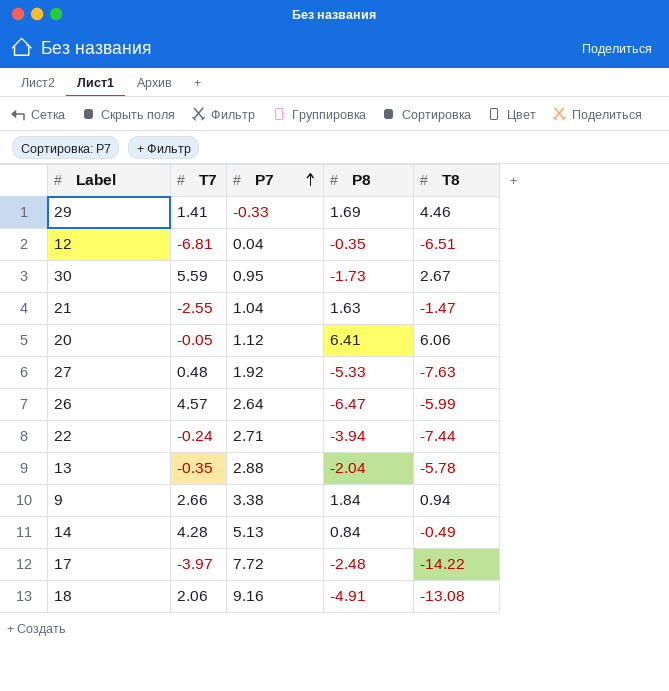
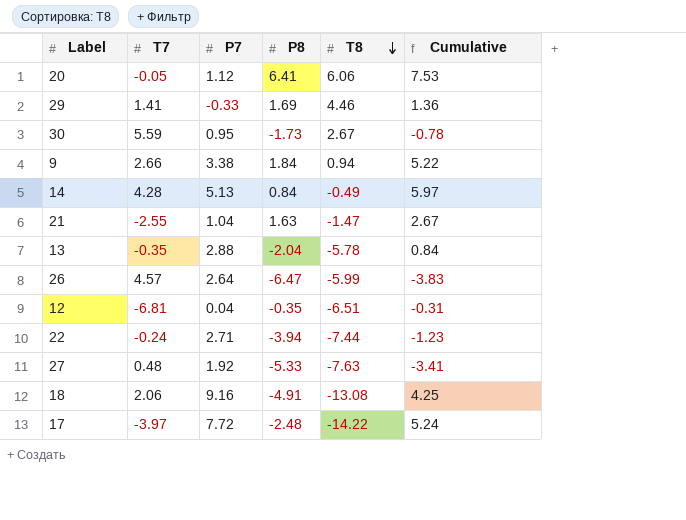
row order: P7 ascending -> T8 descending
column Cumulative | formula: none -> [P7] + [P8]

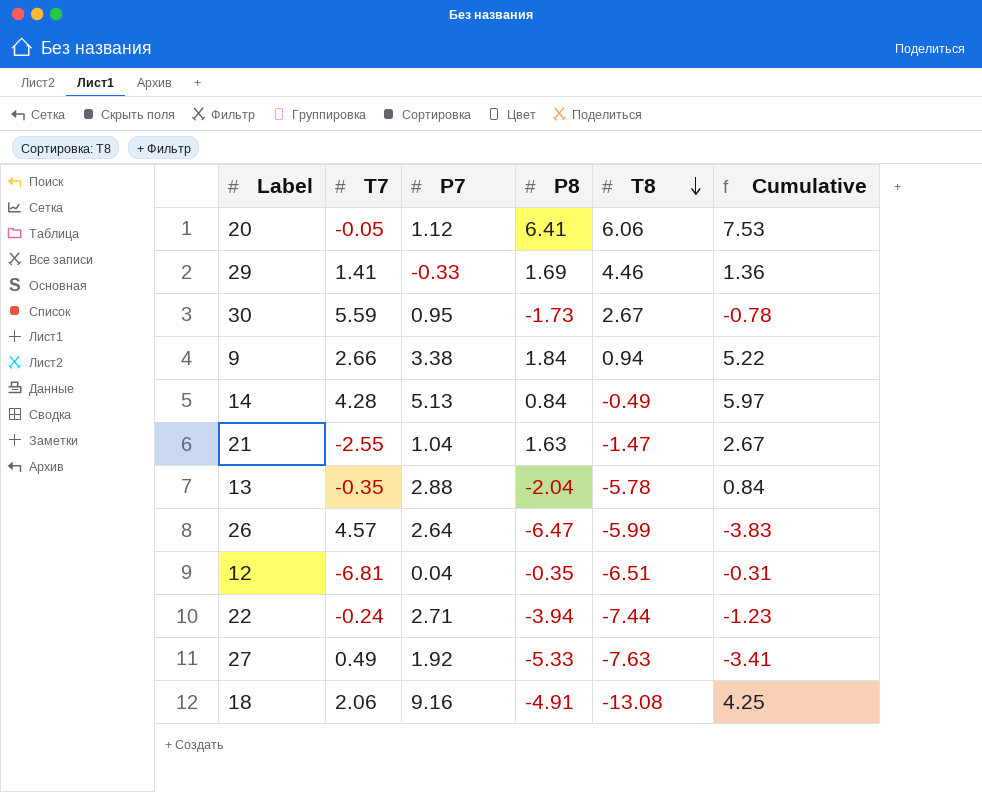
row 17: -3.97 | 7.72 | -2.48 | -14.22 | 5.24 -> none
27 | T7: 0.48 -> 0.49

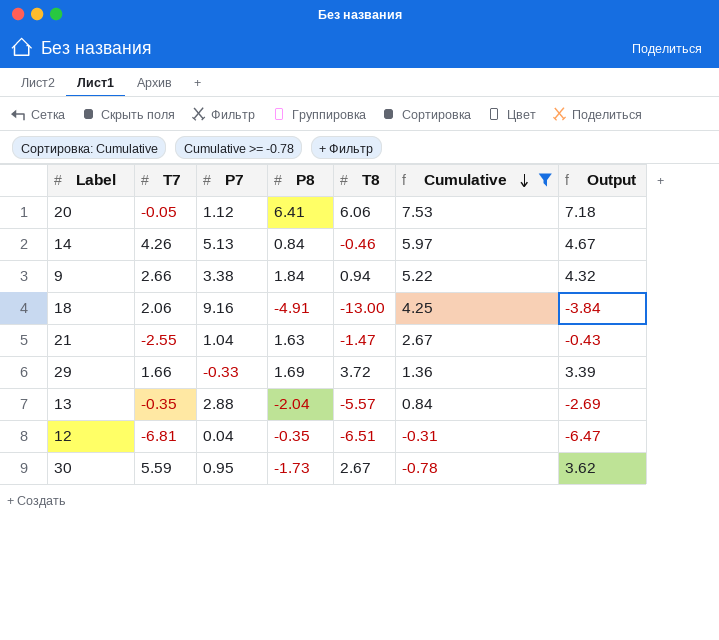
filter: none -> Cumulative >= -0.78
row order: T8 descending -> Cumulative descending
column Output | formula: none -> [P7] + [T8]
14 | T7: 4.28 -> 4.26
14 | T8: -0.49 -> -0.46
18 | T8: -13.08 -> -13.00
29 | T7: 1.41 -> 1.66
29 | T8: 4.46 -> 3.72
13 | T8: -5.78 -> -5.57

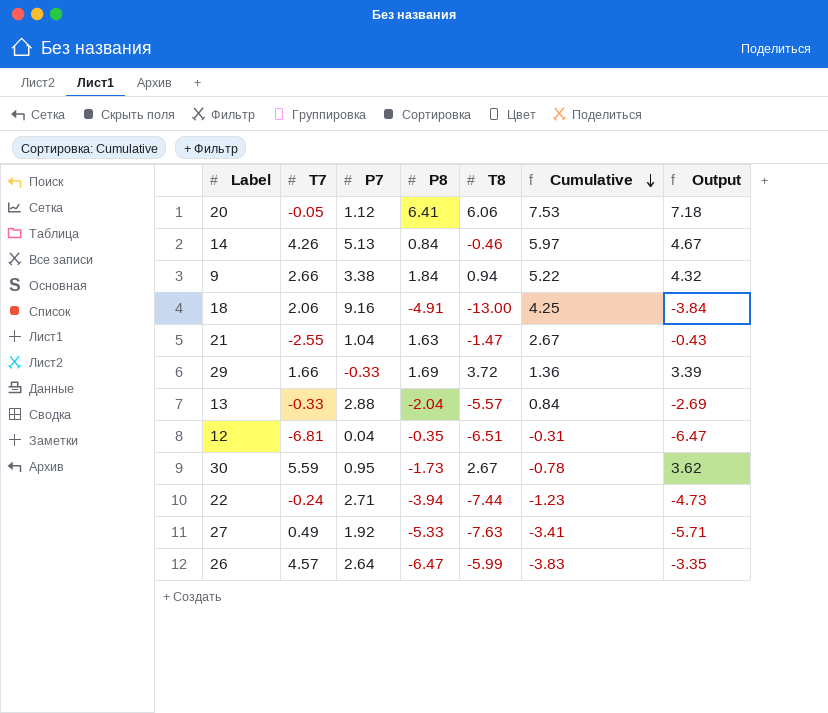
filter: Cumulative >= -0.78 -> none
13 | T7: -0.35 -> -0.33

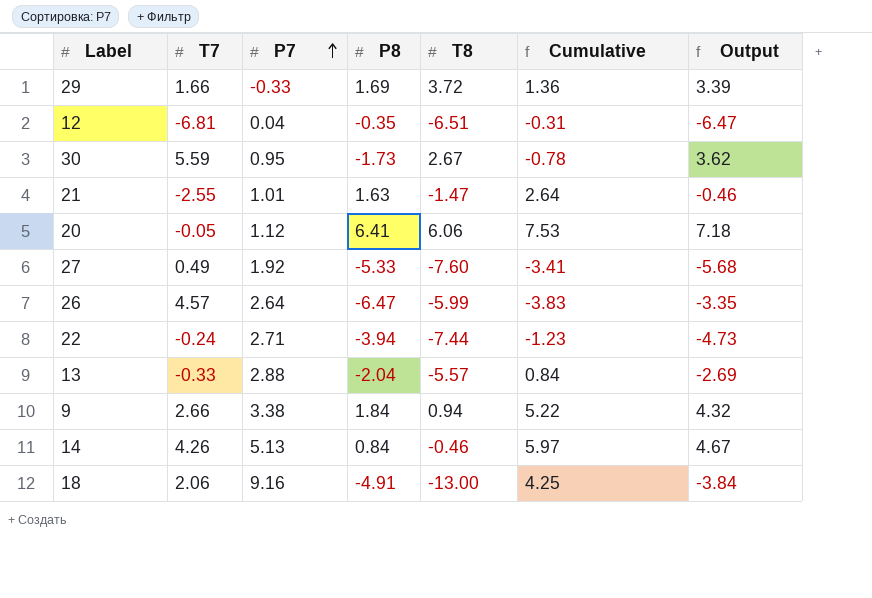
row order: Cumulative descending -> P7 ascending
21 | P7: 1.04 -> 1.01
21 | Cumulative: 2.67 -> 2.64
21 | Output: -0.43 -> -0.46
27 | T8: -7.63 -> -7.60
27 | Output: -5.71 -> -5.68

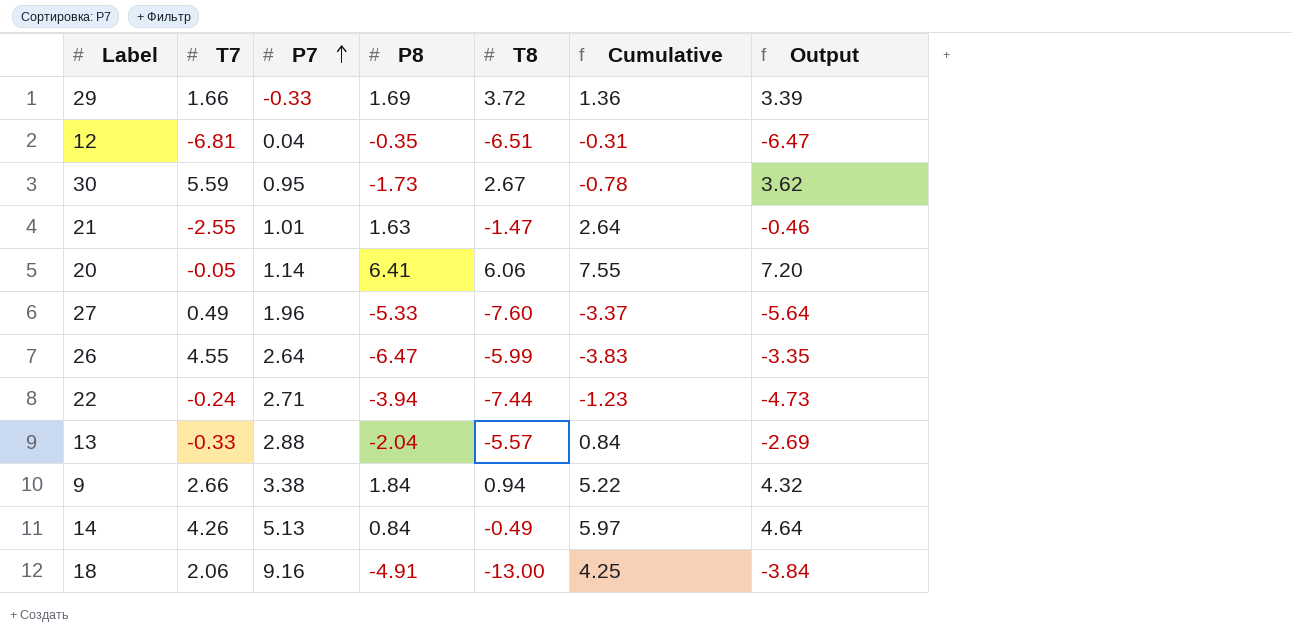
20 | P7: 1.12 -> 1.14
20 | Cumulative: 7.53 -> 7.55
20 | Output: 7.18 -> 7.20
27 | P7: 1.92 -> 1.96
27 | Cumulative: -3.41 -> -3.37
27 | Output: -5.68 -> -5.64
26 | T7: 4.57 -> 4.55
14 | T8: -0.46 -> -0.49
14 | Output: 4.67 -> 4.64

